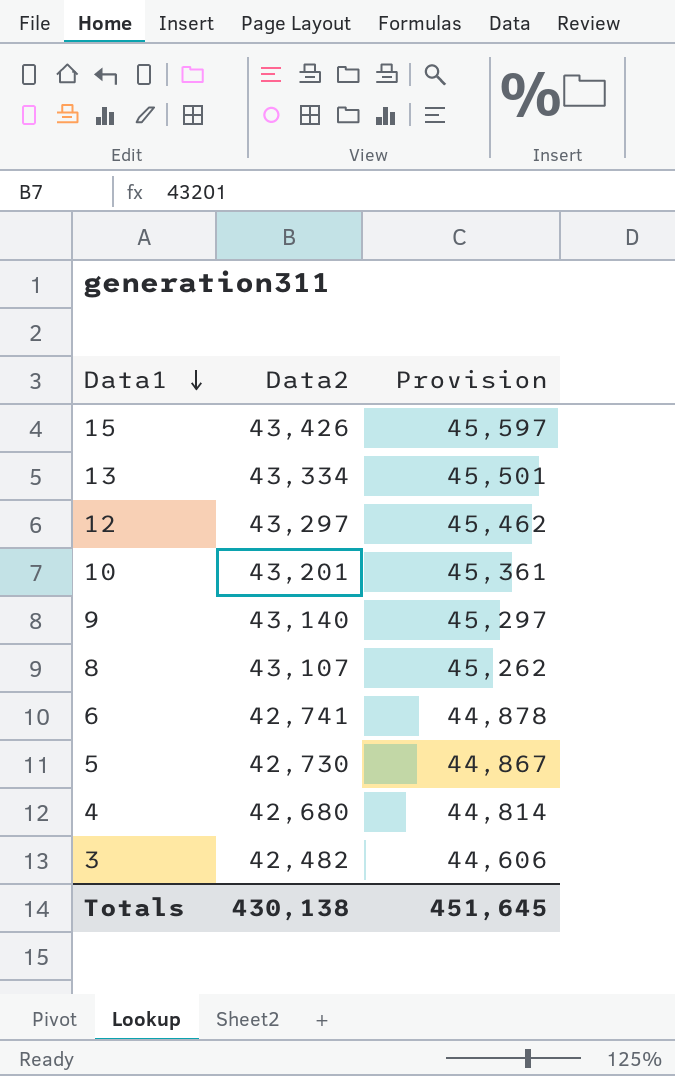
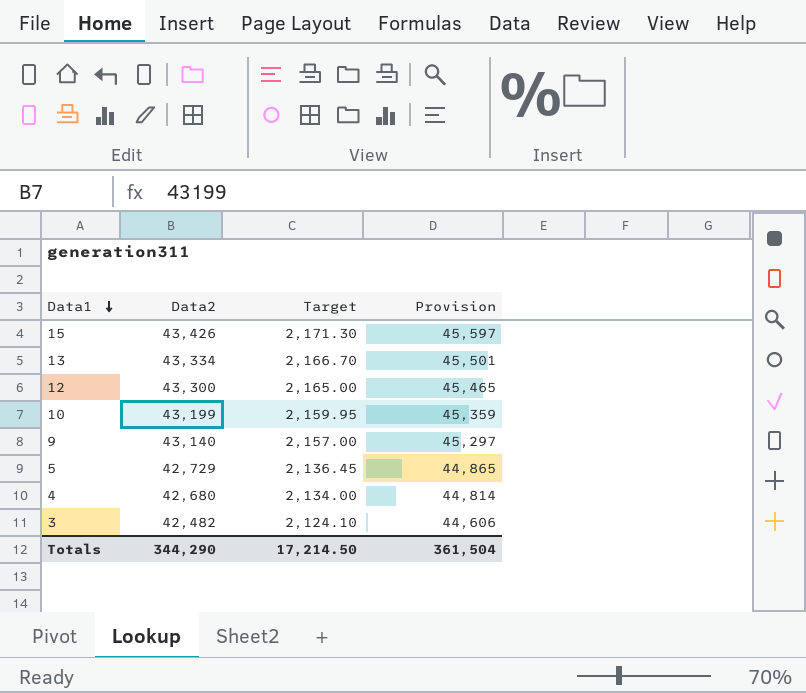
column Target | formula: none -> [Data2] * 0.05
row 8: 43,107 | 45,262 -> none
row 6: 42,741 | 44,878 -> none
12 | Data2: 43,297 -> 43,300
12 | Provision: 45,462 -> 45,465
10 | Data2: 43,201 -> 43,199
10 | Provision: 45,361 -> 45,359
5 | Data2: 42,730 -> 42,729
5 | Provision: 44,867 -> 44,865
Totals | Data2: 430,138 -> 344,290
Totals | Provision: 451,645 -> 361,504

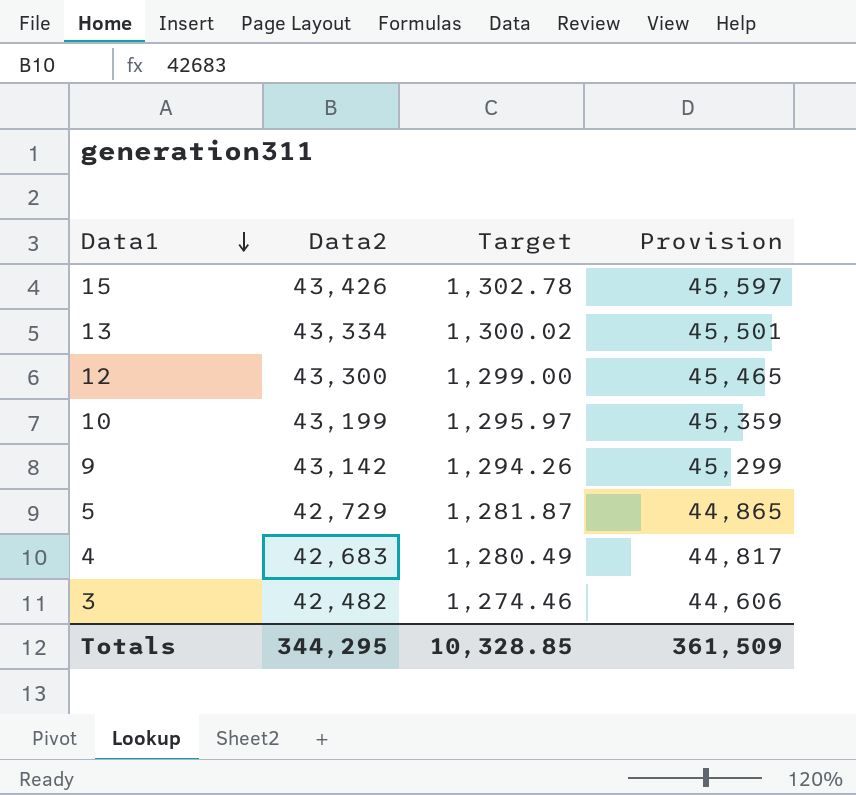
column Target | formula: [Data2] * 0.05 -> [Data2] * 0.03
9 | Data2: 43,140 -> 43,142
9 | Provision: 45,297 -> 45,299
4 | Data2: 42,680 -> 42,683
4 | Provision: 44,814 -> 44,817
Totals | Data2: 344,290 -> 344,295
Totals | Target: 17,214.50 -> 10,328.85
Totals | Provision: 361,504 -> 361,509

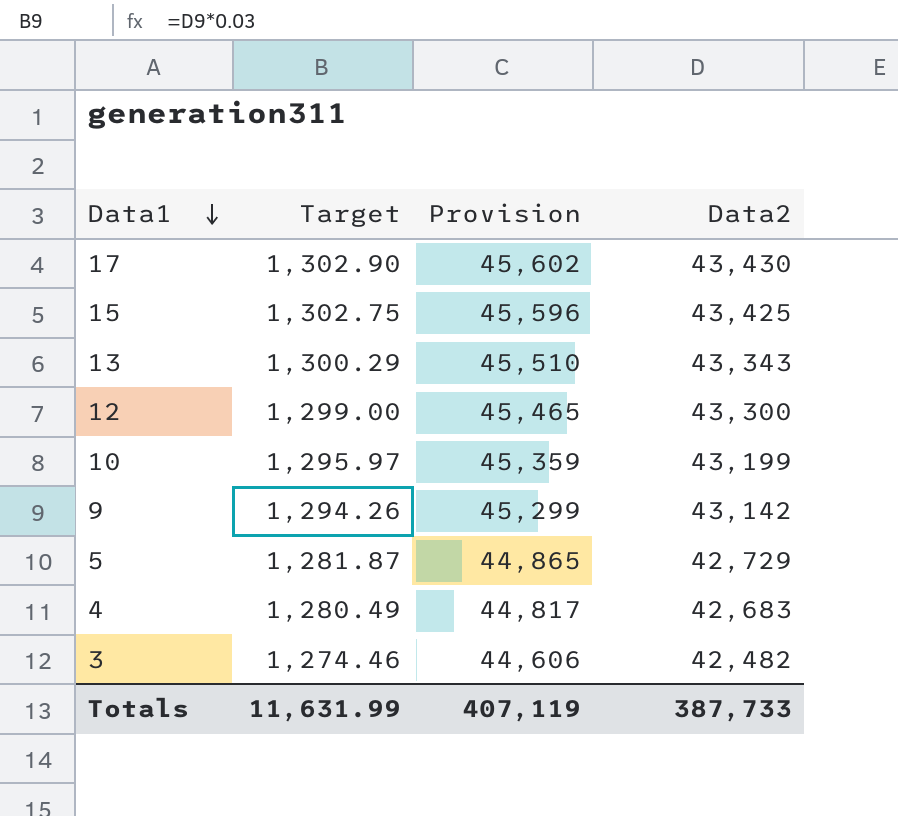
column Data2 | position: 2 -> 4
row 17: none -> 1,302.90 | 45,602 | 43,430
15 | Target: 1,302.78 -> 1,302.75
15 | Provision: 45,597 -> 45,596
15 | Data2: 43,426 -> 43,425
13 | Target: 1,300.02 -> 1,300.29
13 | Provision: 45,501 -> 45,510
13 | Data2: 43,334 -> 43,343
Totals | Target: 10,328.85 -> 11,631.99
Totals | Provision: 361,509 -> 407,119
Totals | Data2: 344,295 -> 387,733

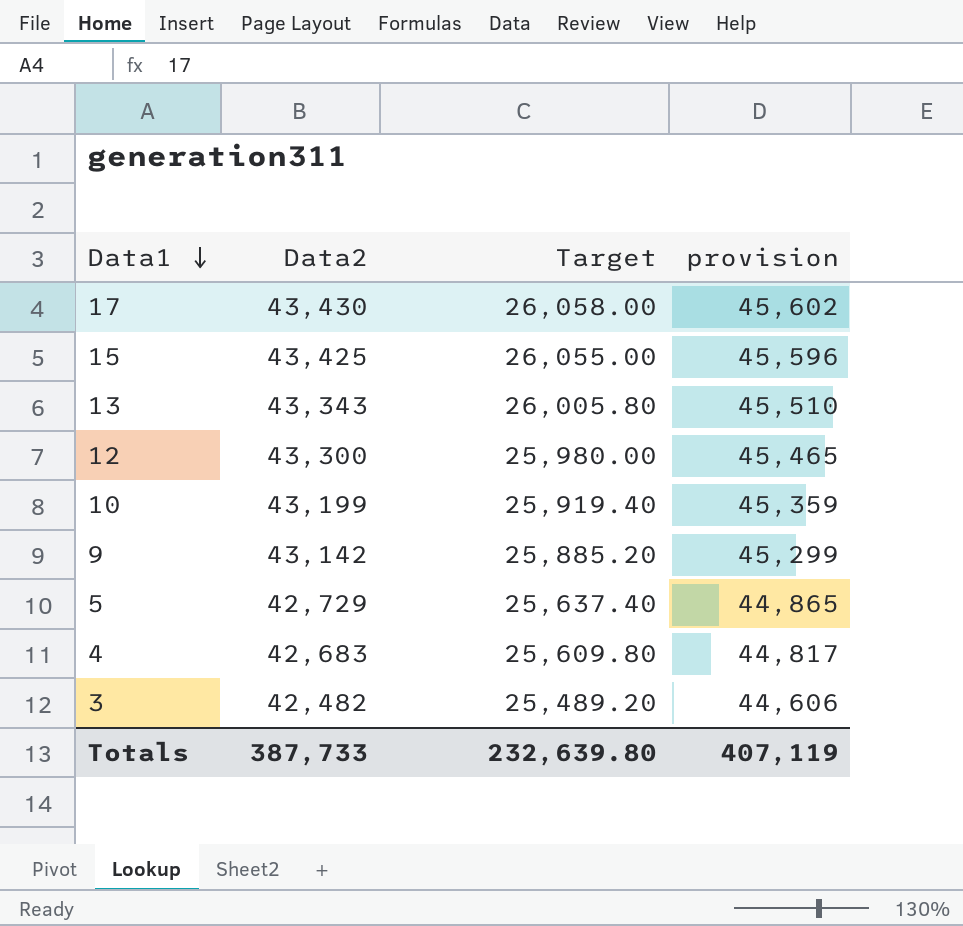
column Data2 | position: 4 -> 2
column Target | formula: [Data2] * 0.03 -> [Data2] * 0.6
column name: Provision -> provision
Totals | Target: 11,631.99 -> 232,639.80

